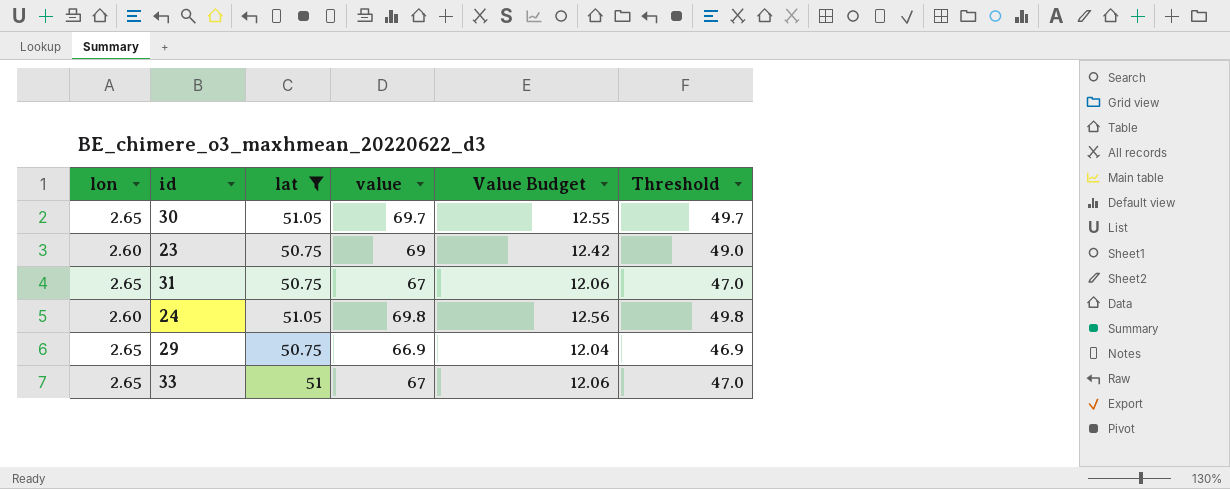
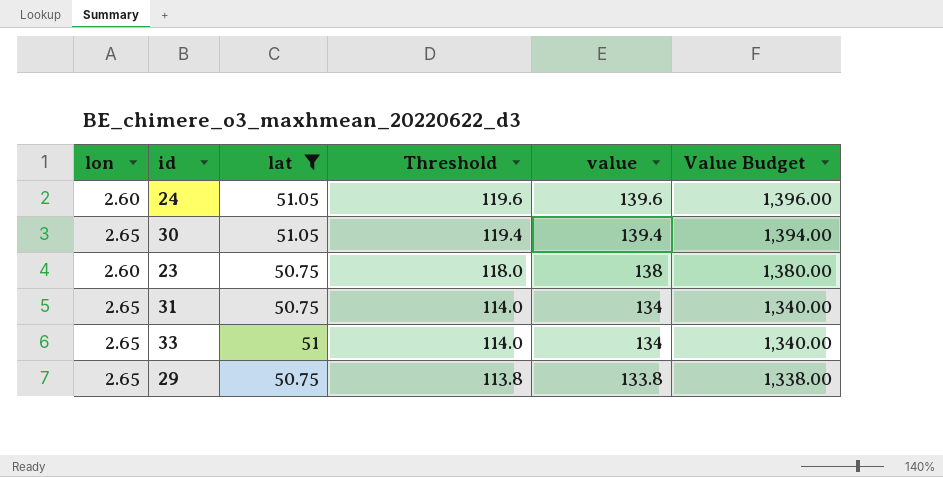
row order: none -> Threshold descending
column Threshold | position: 6 -> 4
column Value Budget | formula: [value] * 0.18 -> [value] * 10
24 | Threshold: 49.8 -> 119.6
24 | value: 69.8 -> 139.6
30 | Threshold: 49.7 -> 119.4
30 | value: 69.7 -> 139.4
23 | Threshold: 49.0 -> 118.0
23 | value: 69 -> 138
31 | Threshold: 47.0 -> 114.0
31 | value: 67 -> 134
33 | Threshold: 47.0 -> 114.0
33 | value: 67 -> 134
29 | Threshold: 46.9 -> 113.8
29 | value: 66.9 -> 133.8

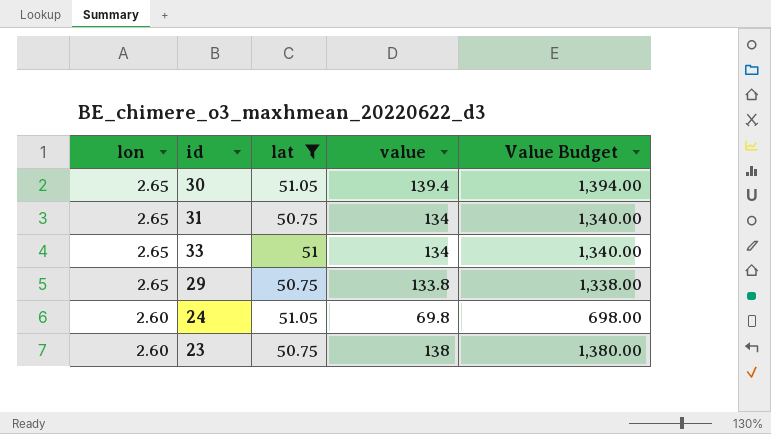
row order: Threshold descending -> lon descending
column Threshold | formula: [value] - 20 -> none
24 | value: 139.6 -> 69.8
24 | Value Budget: 1,396.00 -> 698.00

